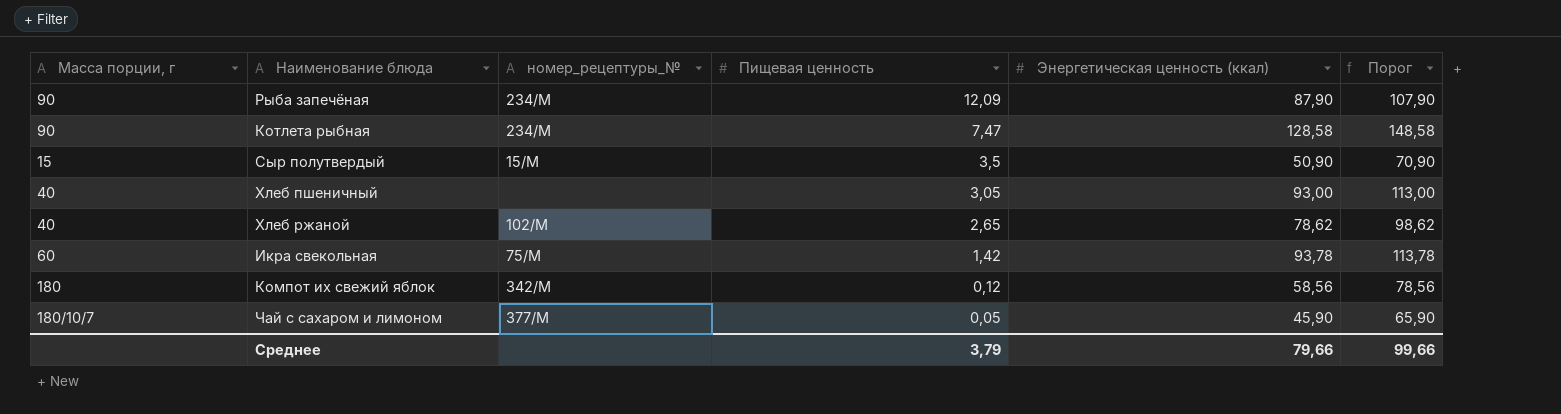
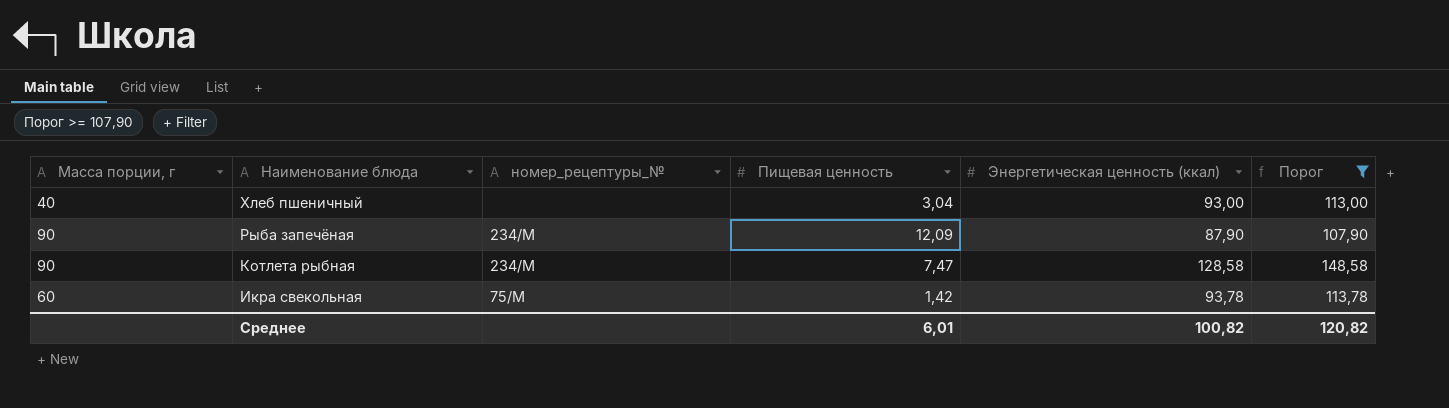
filter: none -> Порог >= 107,90
row order: Пищевая ценность descending -> Наименование блюда descending
Хлеб пшеничный | Пищевая ценность: 3,05 -> 3,04
Среднее | Пищевая ценность: 3,79 -> 6,01
Среднее | Энергетическая ценность (ккал): 79,66 -> 100,82
Среднее | Порог: 99,66 -> 120,82

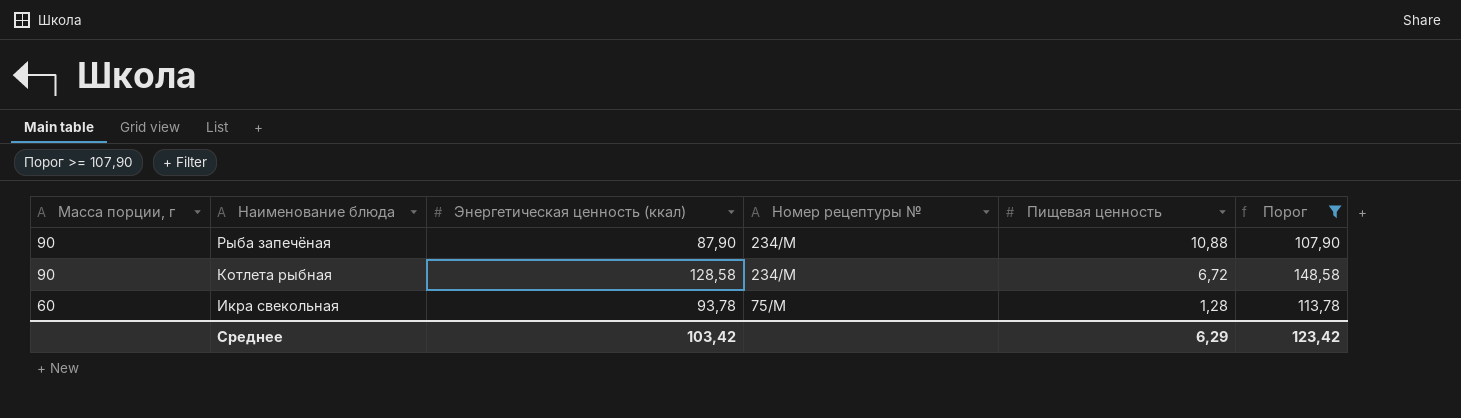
column Энергетическая ценность (ккал) | position: 5 -> 3
column name: номер_рецептуры_№ -> Номер рецептуры №
row Хлеб пшеничный: 40 | none | 3,04 | 93,00 | 113,00 -> none
Рыба запечёная | Пищевая ценность: 12,09 -> 10,88
Котлета рыбная | Пищевая ценность: 7,47 -> 6,72
Икра свекольная | Пищевая ценность: 1,42 -> 1,28
Среднее | Энергетическая ценность (ккал): 100,82 -> 103,42
Среднее | Пищевая ценность: 6,01 -> 6,29
Среднее | Порог: 120,82 -> 123,42

